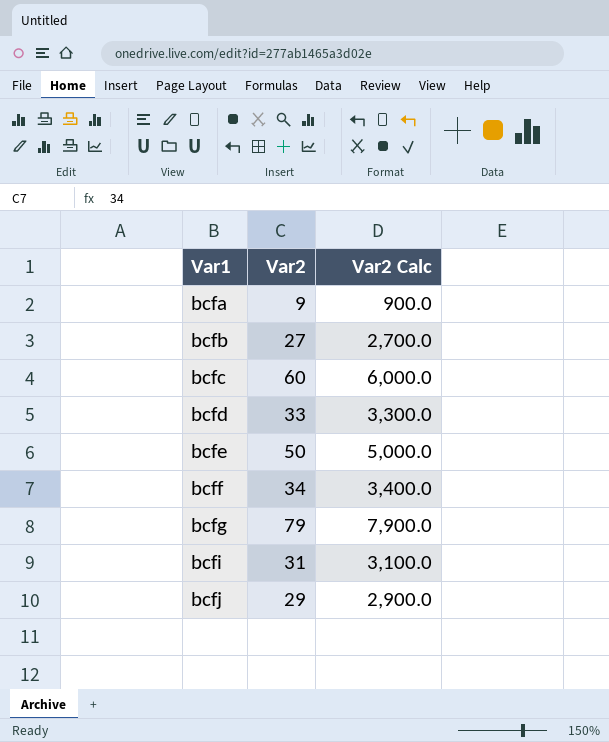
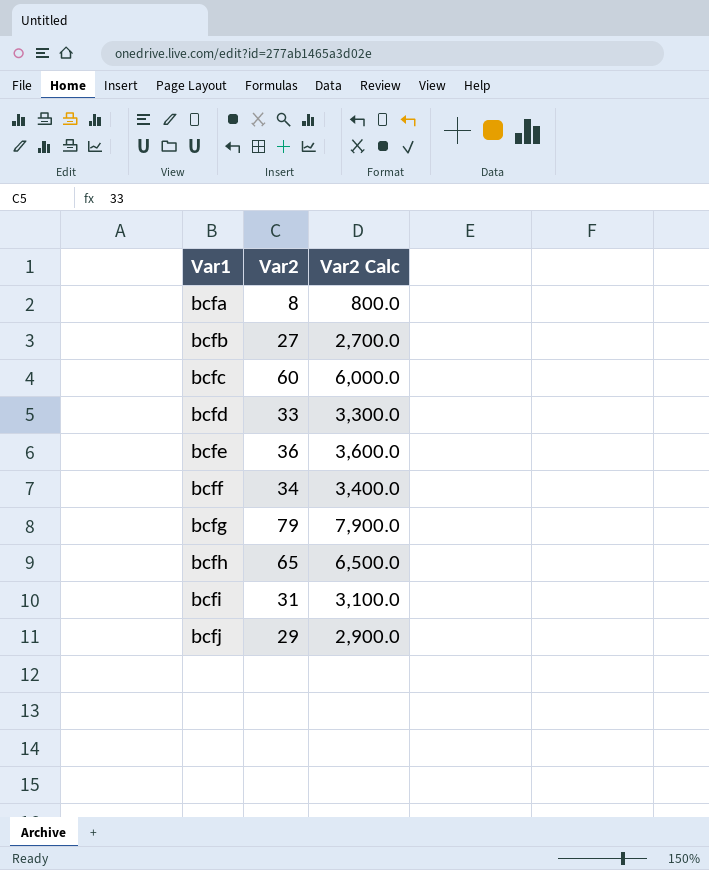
bcfa | Var2: 9 -> 8
bcfa | Var2 Calc: 900.0 -> 800.0
bcfe | Var2: 50 -> 36
bcfe | Var2 Calc: 5,000.0 -> 3,600.0
row bcfh: none -> 65 | 6,500.0

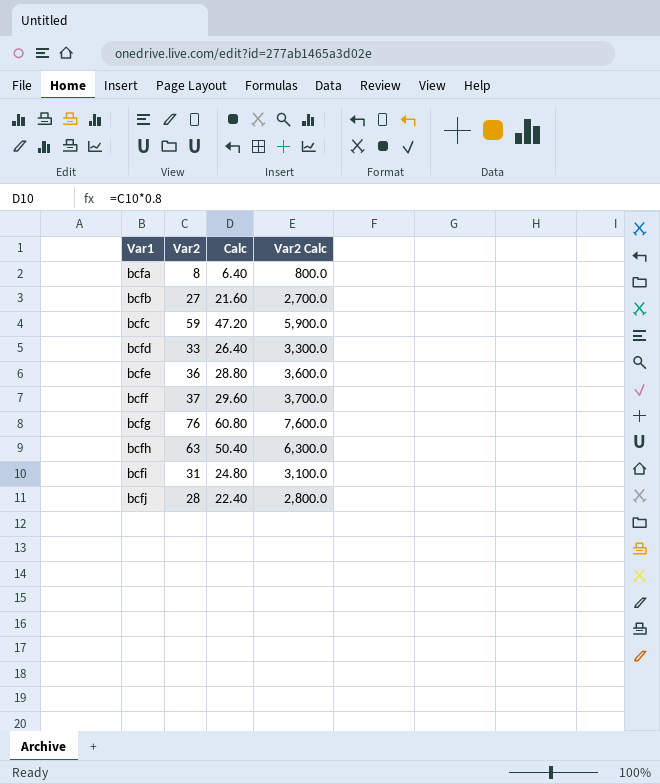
column Calc | formula: none -> [Var2] * 0.8
bcfc | Var2: 60 -> 59
bcfc | Var2 Calc: 6,000.0 -> 5,900.0
bcff | Var2: 34 -> 37
bcff | Var2 Calc: 3,400.0 -> 3,700.0
bcfg | Var2: 79 -> 76
bcfg | Var2 Calc: 7,900.0 -> 7,600.0
bcfh | Var2: 65 -> 63
bcfh | Var2 Calc: 6,500.0 -> 6,300.0
bcfj | Var2: 29 -> 28
bcfj | Var2 Calc: 2,900.0 -> 2,800.0

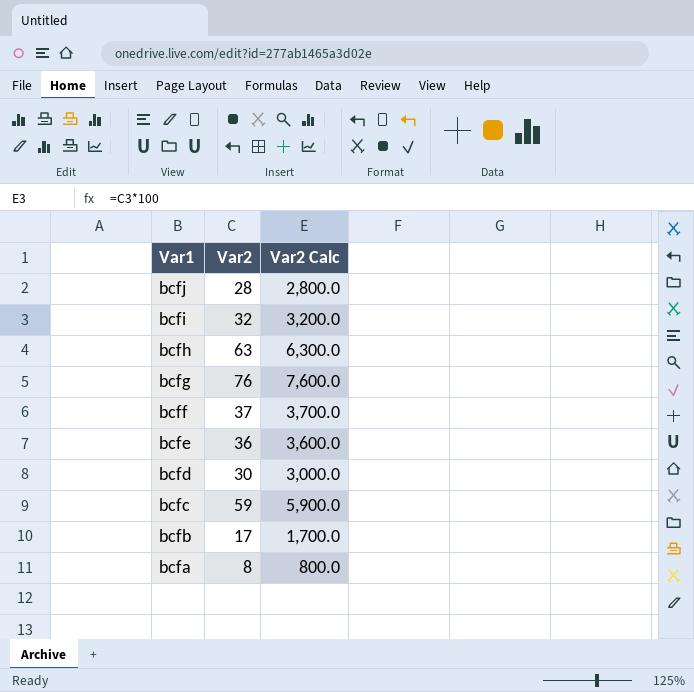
row order: Var1 ascending -> Var1 descending
column Calc | formula: [Var2] * 0.8 -> none
bcfi | Var2: 31 -> 32
bcfi | Var2 Calc: 3,100.0 -> 3,200.0
bcfd | Var2: 33 -> 30
bcfd | Var2 Calc: 3,300.0 -> 3,000.0
bcfb | Var2: 27 -> 17
bcfb | Var2 Calc: 2,700.0 -> 1,700.0

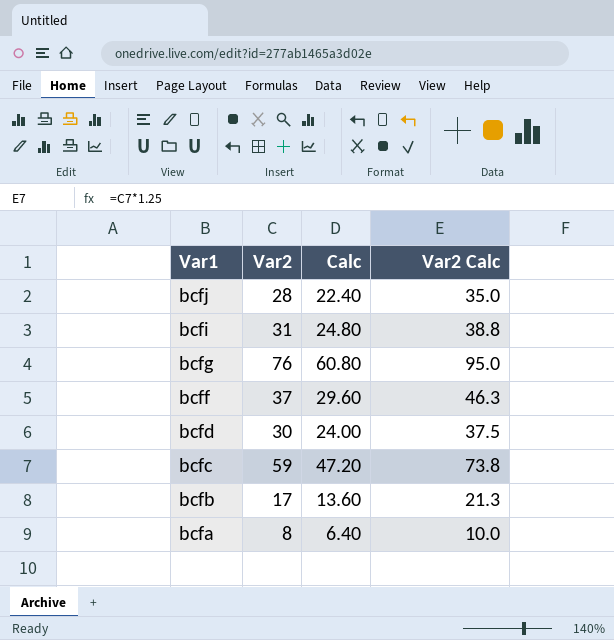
column Calc | formula: none -> [Var2] * 0.8
column Var2 Calc | formula: [Var2] * 100 -> [Var2] * 1.25
row bcfh: 63 | 6,300.0 -> none
row bcfe: 36 | 3,600.0 -> none
bcfi | Var2: 32 -> 31

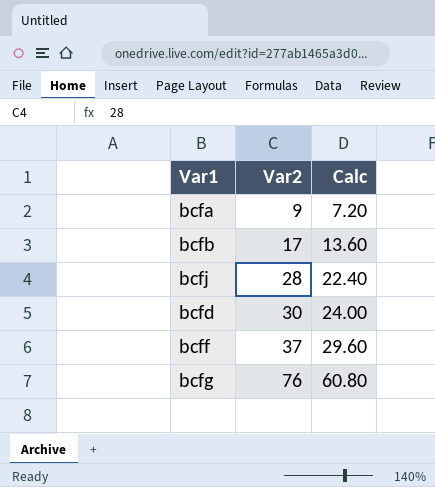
row order: Var1 descending -> Var2 ascending
column Var2 Calc | formula: [Var2] * 1.25 -> none
row bcfi: 31 | 24.80 | 38.8 -> none
row bcfc: 59 | 47.20 | 73.8 -> none
bcfa | Var2: 8 -> 9
bcfa | Calc: 6.40 -> 7.20

